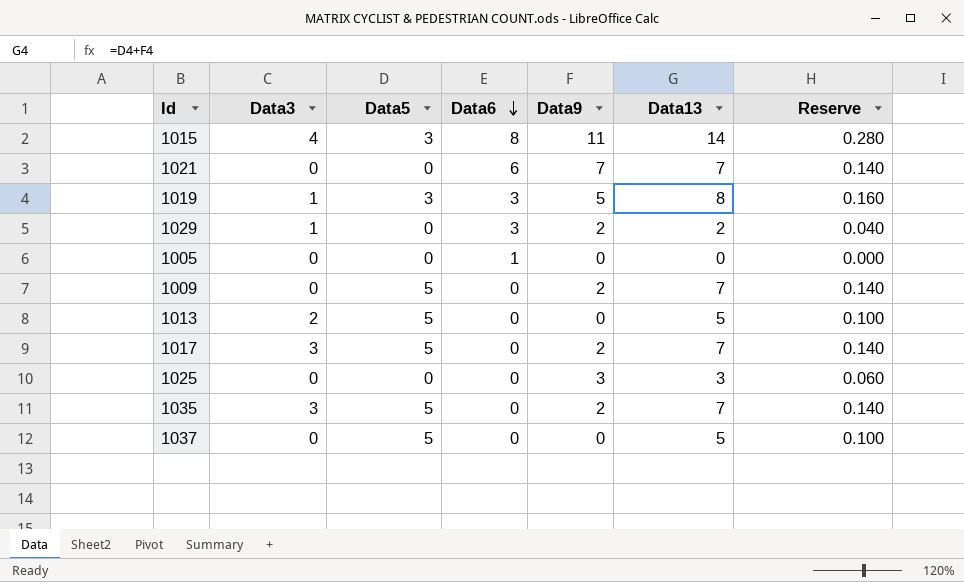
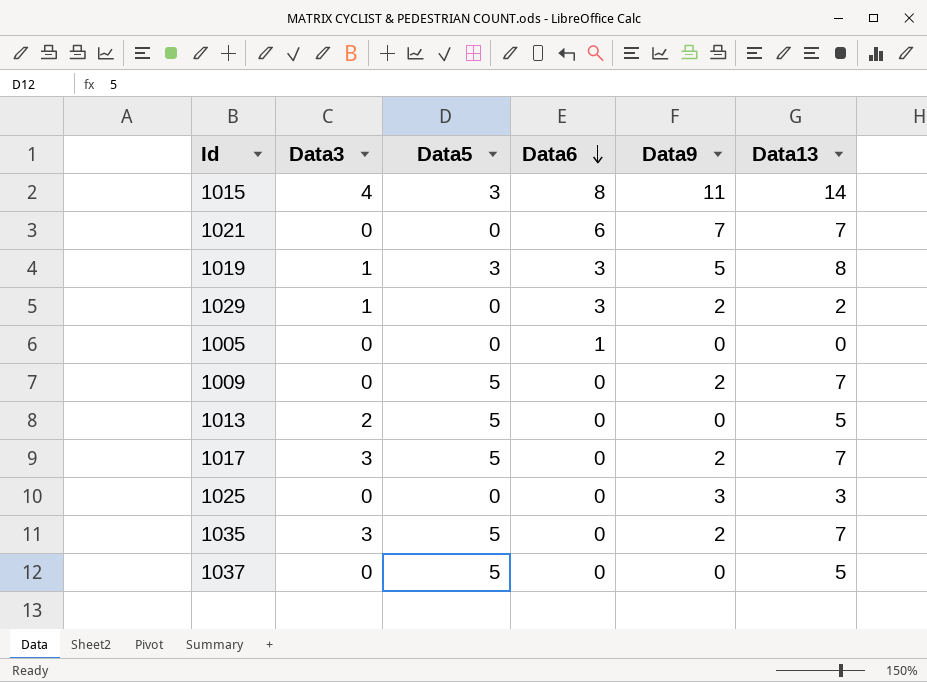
column Reserve | formula: [Data13] * 0.02 -> none

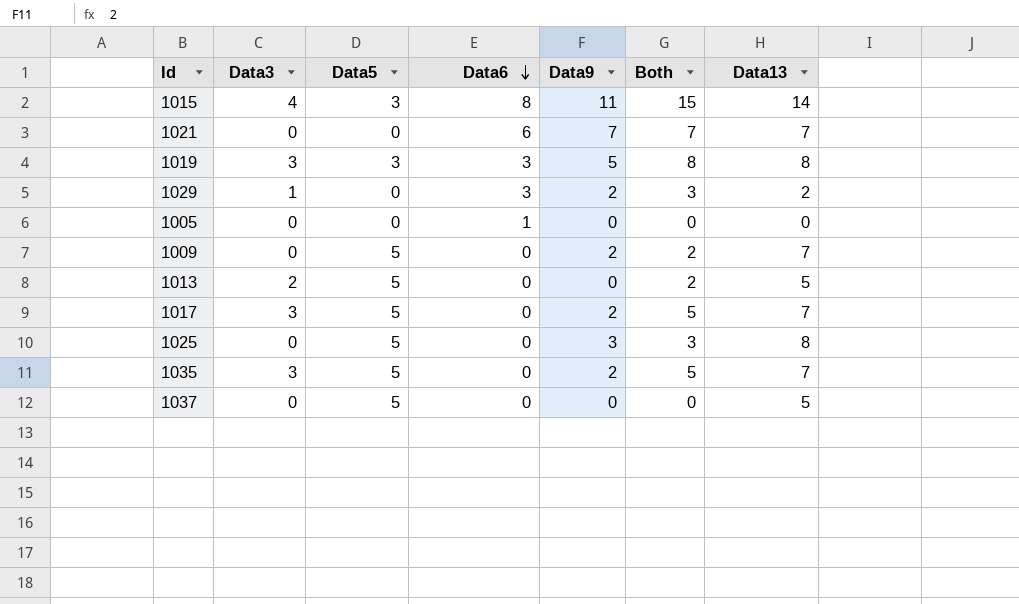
column Both | formula: none -> [Data3] + [Data9]
1019 | Data3: 1 -> 3
1025 | Data5: 0 -> 5
1025 | Data13: 3 -> 8

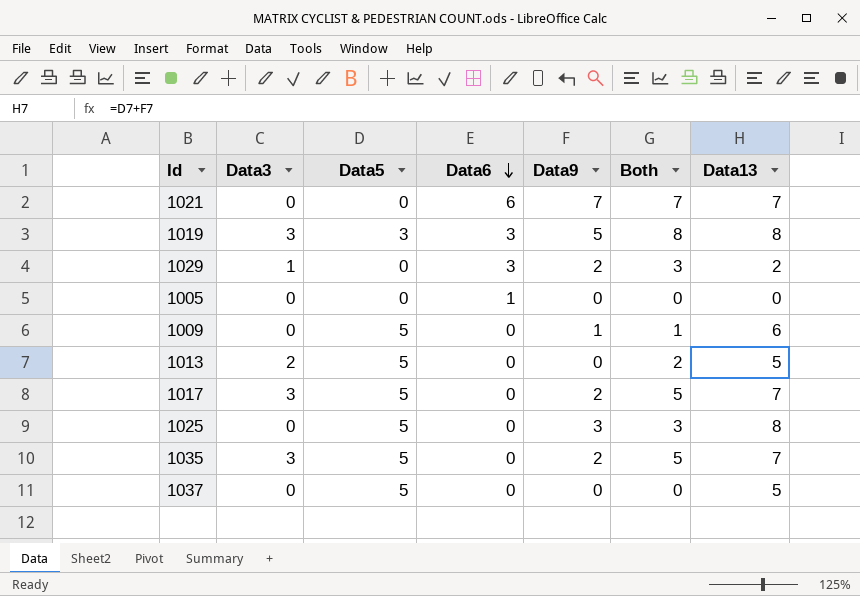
row 1015: 4 | 3 | 8 | 11 | 15 | 14 -> none
1009 | Data9: 2 -> 1
1009 | Both: 2 -> 1
1009 | Data13: 7 -> 6

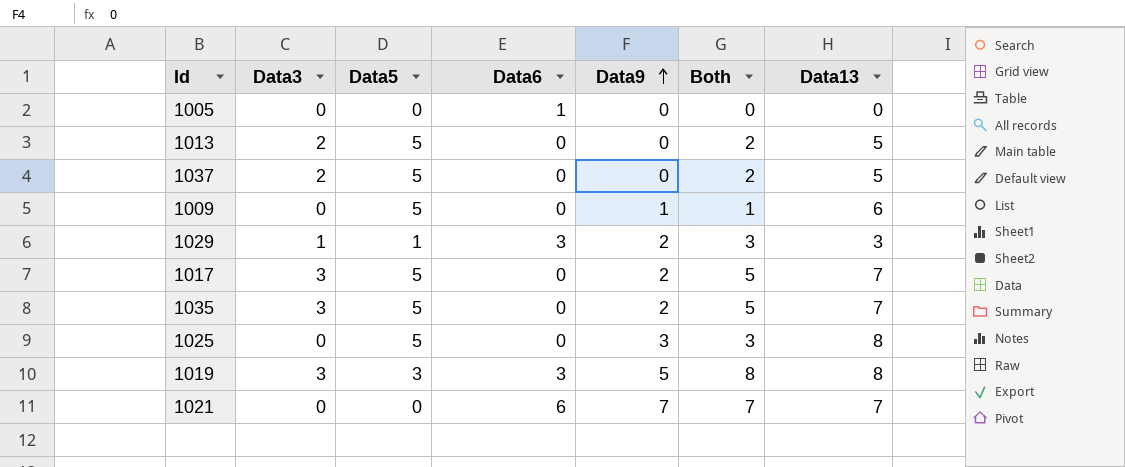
row order: Data6 descending -> Data9 ascending
1037 | Data3: 0 -> 2
1037 | Both: 0 -> 2
1029 | Data5: 0 -> 1
1029 | Data13: 2 -> 3

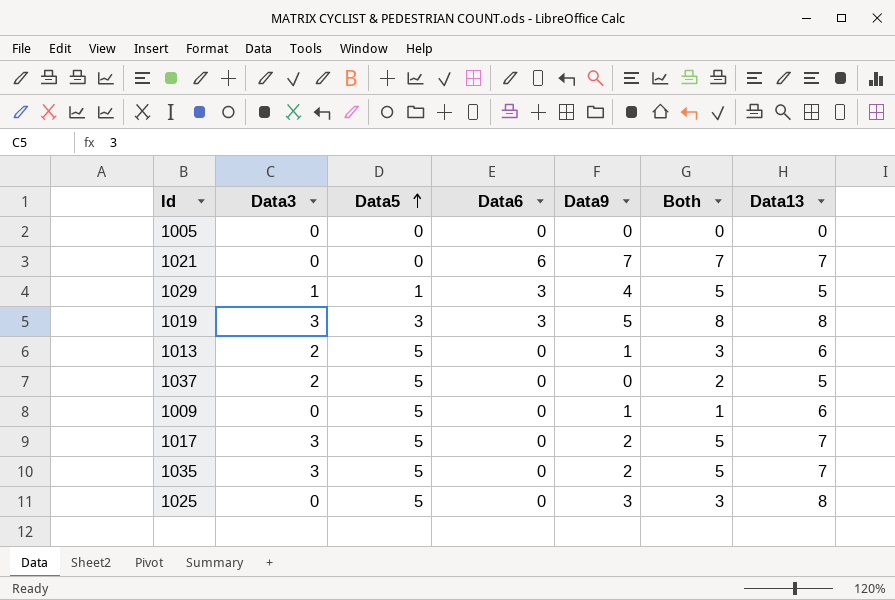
row order: Data9 ascending -> Data5 ascending
1005 | Data6: 1 -> 0
1029 | Data9: 2 -> 4
1029 | Both: 3 -> 5
1029 | Data13: 3 -> 5
1013 | Data9: 0 -> 1
1013 | Both: 2 -> 3
1013 | Data13: 5 -> 6

